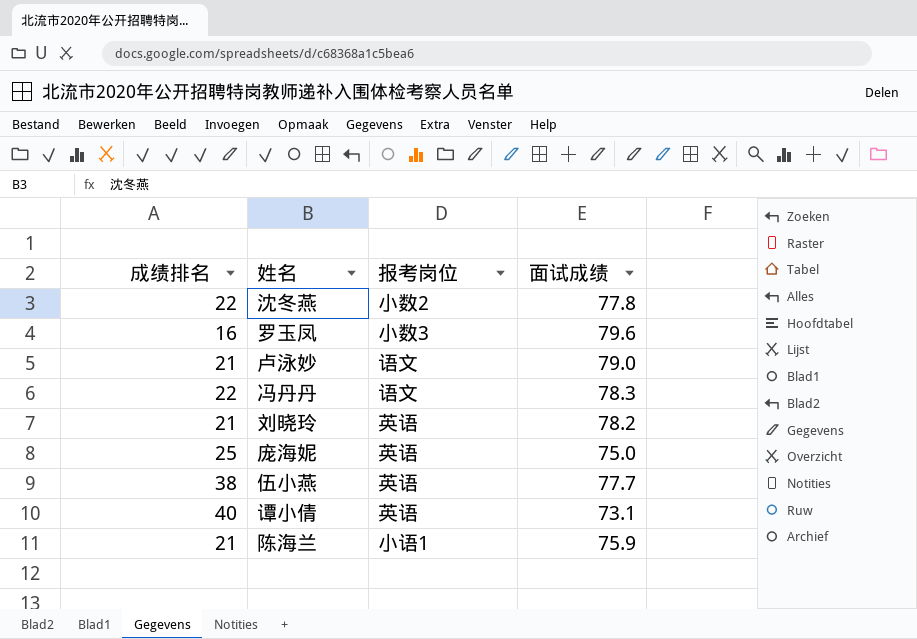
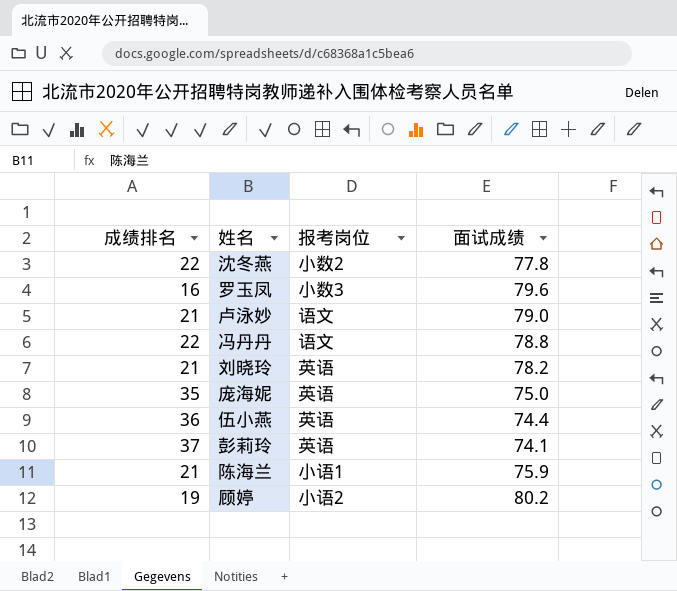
row 谭小倩: 40 | 英语 | 73.1 -> none
冯丹丹 | 面试成绩: 78.3 -> 78.8
庞海妮 | 成绩排名: 25 -> 35
伍小燕 | 成绩排名: 38 -> 36
伍小燕 | 面试成绩: 77.7 -> 74.4
row 彭莉玲: none -> 37 | 英语 | 74.1
row 顾婷: none -> 19 | 小语2 | 80.2

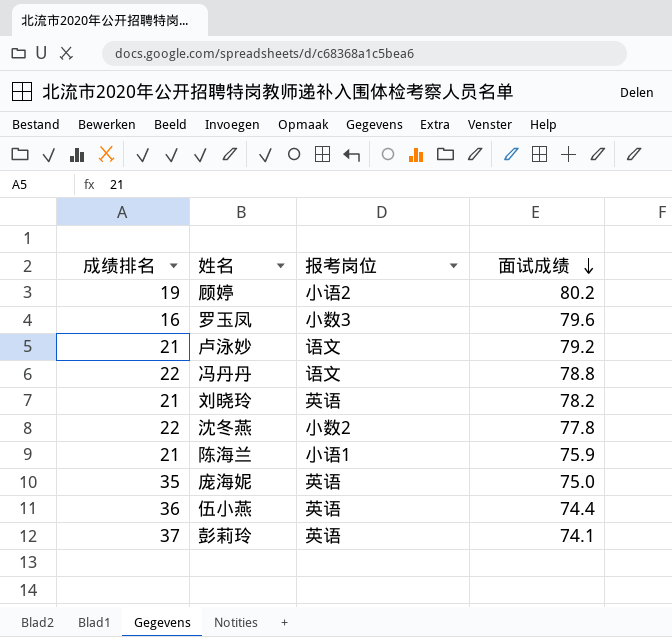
row order: none -> 面试成绩 descending
卢泳妙 | 面试成绩: 79.0 -> 79.2

